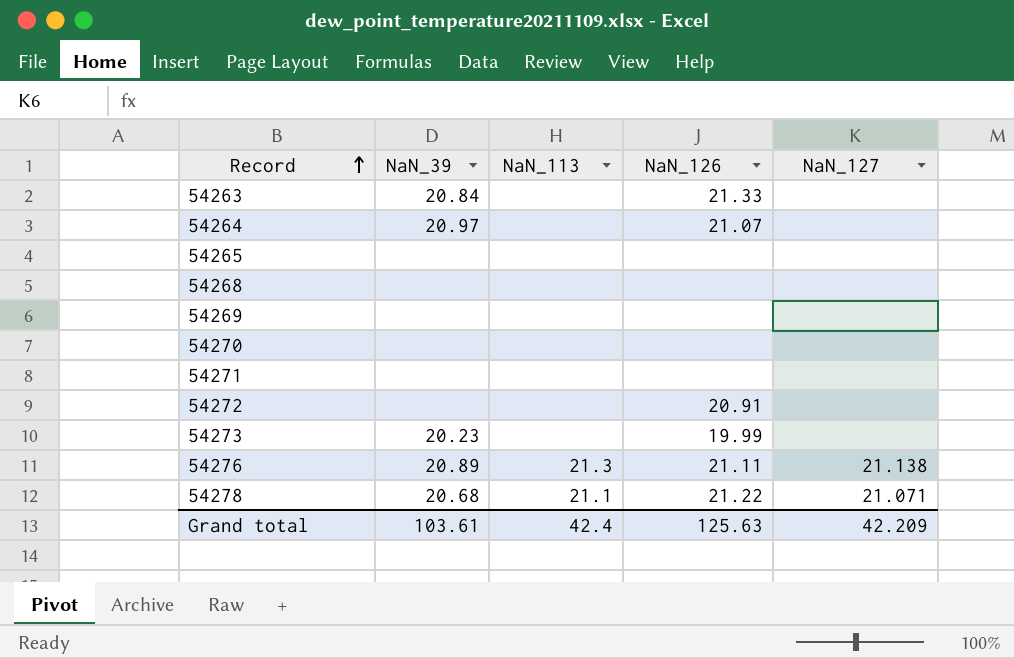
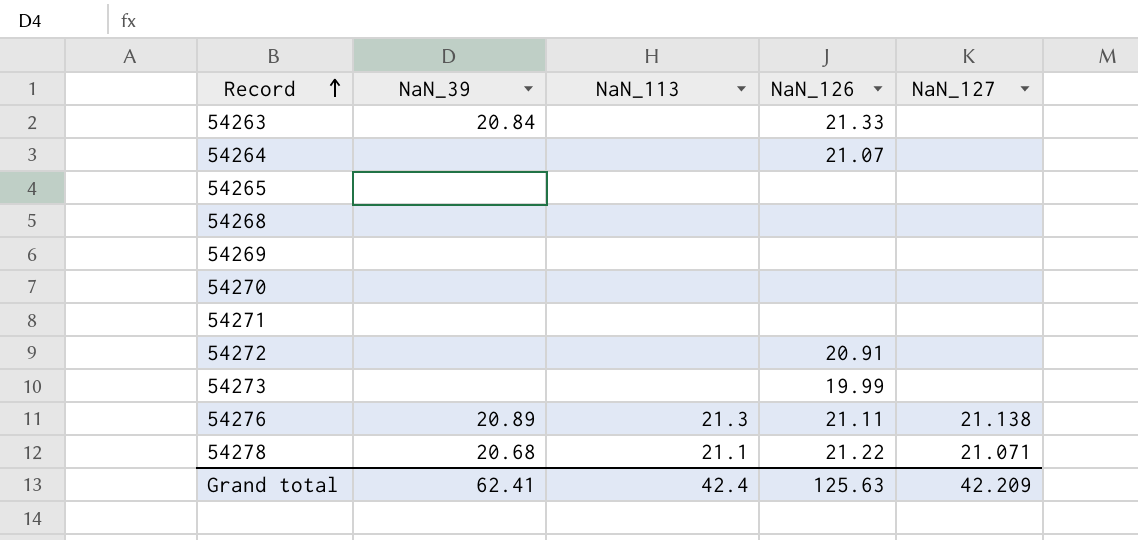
54264 | NaN_39: 20.97 -> none
54273 | NaN_39: 20.23 -> none
Grand total | NaN_39: 103.61 -> 62.41

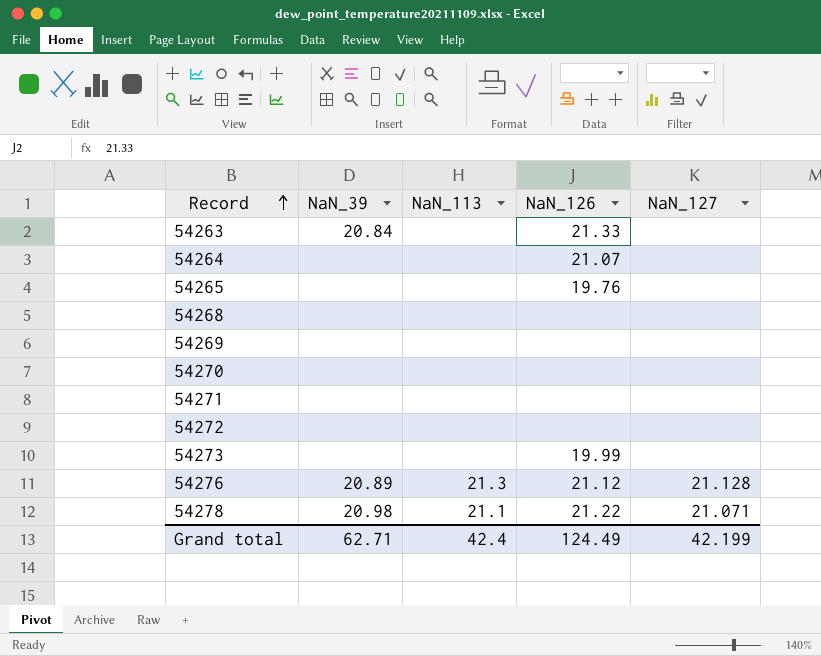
54265 | NaN_126: none -> 19.76
54272 | NaN_126: 20.91 -> none
54276 | NaN_126: 21.11 -> 21.12
54276 | NaN_127: 21.138 -> 21.128
54278 | NaN_39: 20.68 -> 20.98
Grand total | NaN_39: 62.41 -> 62.71
Grand total | NaN_126: 125.63 -> 124.49
Grand total | NaN_127: 42.209 -> 42.199

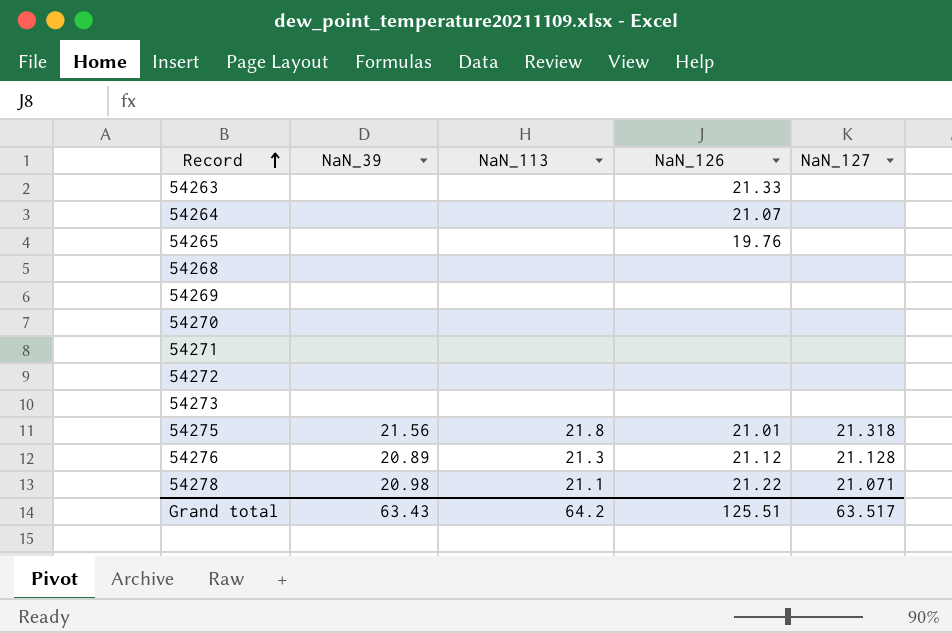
54263 | NaN_39: 20.84 -> none
54273 | NaN_126: 19.99 -> none
row 54275: none -> 21.56 | 21.8 | 21.01 | 21.318
Grand total | NaN_39: 62.71 -> 63.43
Grand total | NaN_113: 42.4 -> 64.2
Grand total | NaN_126: 124.49 -> 125.51
Grand total | NaN_127: 42.199 -> 63.517

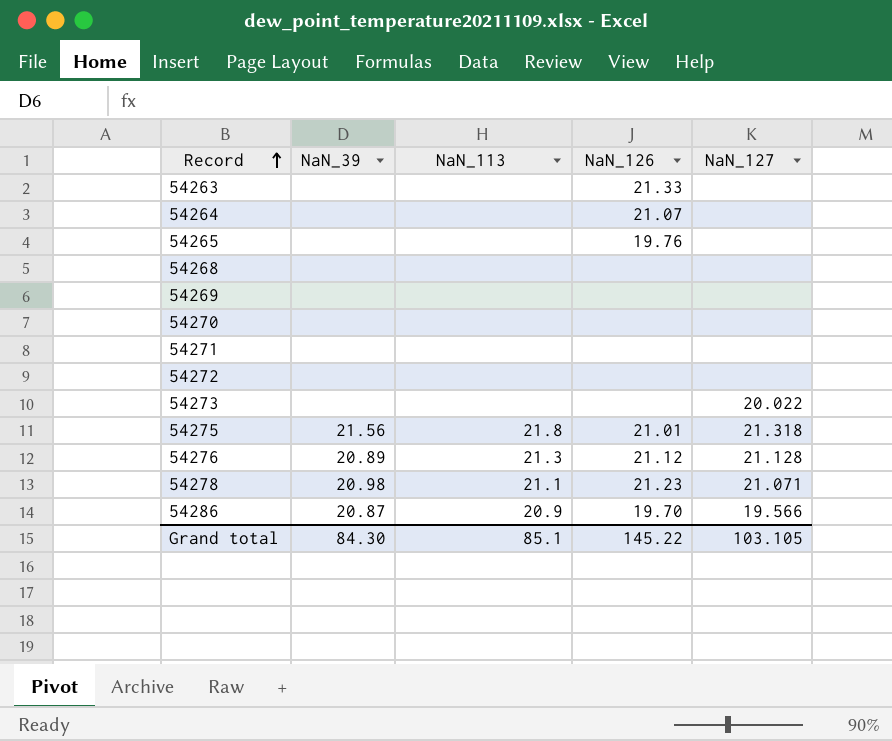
54273 | NaN_127: none -> 20.022
54278 | NaN_126: 21.22 -> 21.23
row 54286: none -> 20.87 | 20.9 | 19.70 | 19.566
Grand total | NaN_39: 63.43 -> 84.30
Grand total | NaN_113: 64.2 -> 85.1
Grand total | NaN_126: 125.51 -> 145.22
Grand total | NaN_127: 63.517 -> 103.105

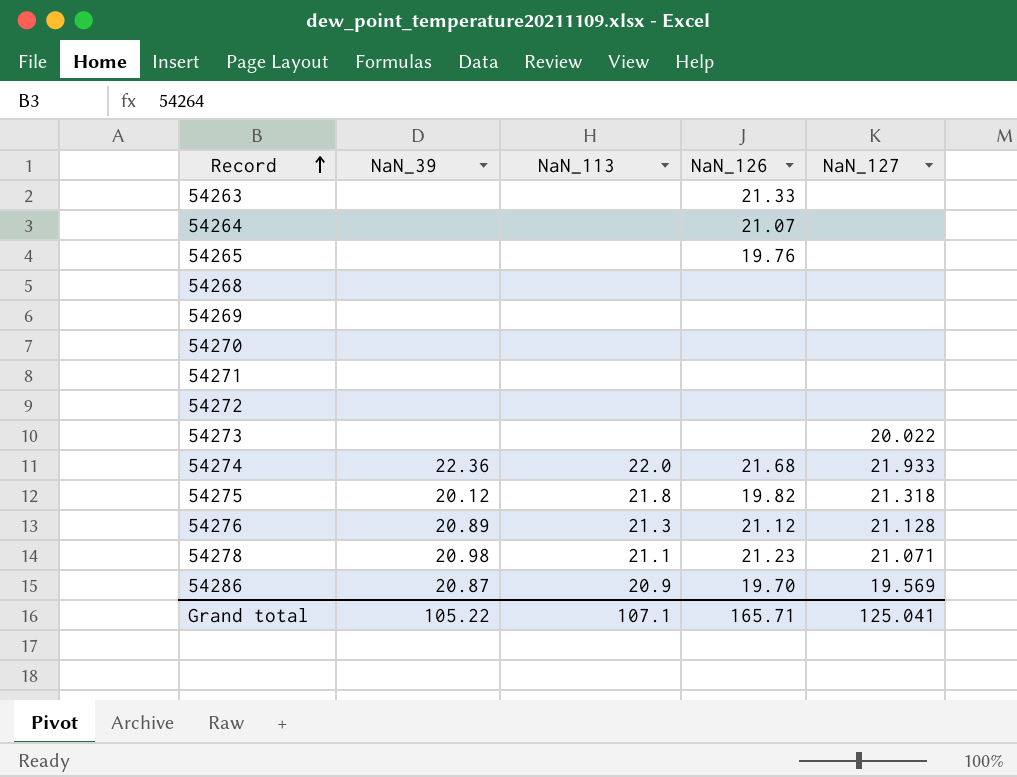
row 54274: none -> 22.36 | 22.0 | 21.68 | 21.933
54275 | NaN_39: 21.56 -> 20.12
54275 | NaN_126: 21.01 -> 19.82
54286 | NaN_127: 19.566 -> 19.569
Grand total | NaN_39: 84.30 -> 105.22
Grand total | NaN_113: 85.1 -> 107.1
Grand total | NaN_126: 145.22 -> 165.71
Grand total | NaN_127: 103.105 -> 125.041

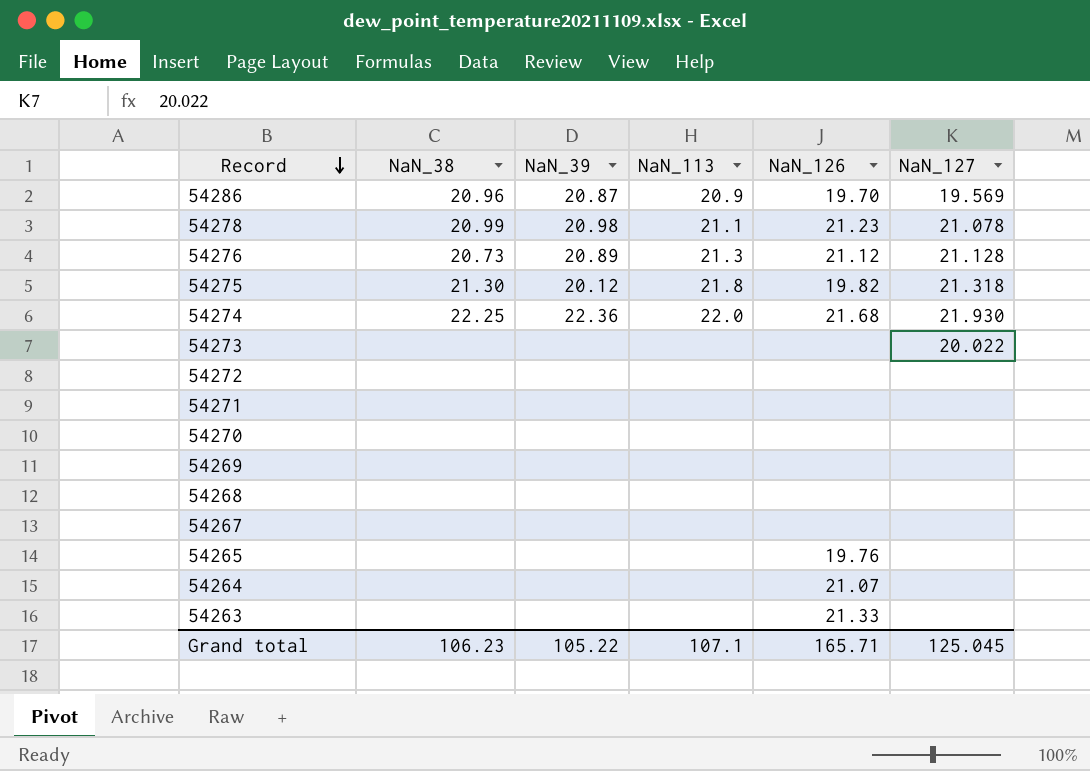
row order: Record ascending -> Record descending
column NaN_38 | position: none -> 2
54278 | NaN_127: 21.071 -> 21.078
54274 | NaN_127: 21.933 -> 21.930
row 54267: none -> none | none | none | none | none
Grand total | NaN_127: 125.041 -> 125.045

